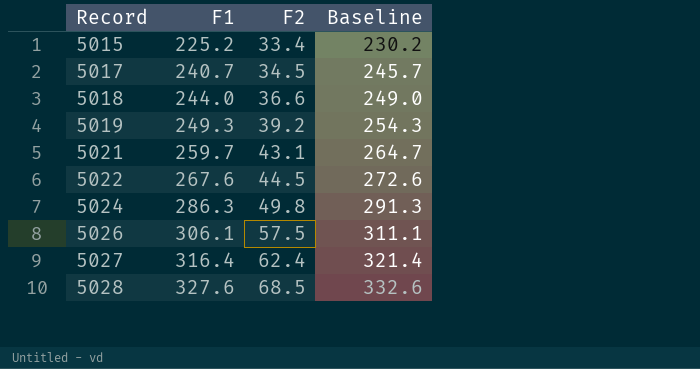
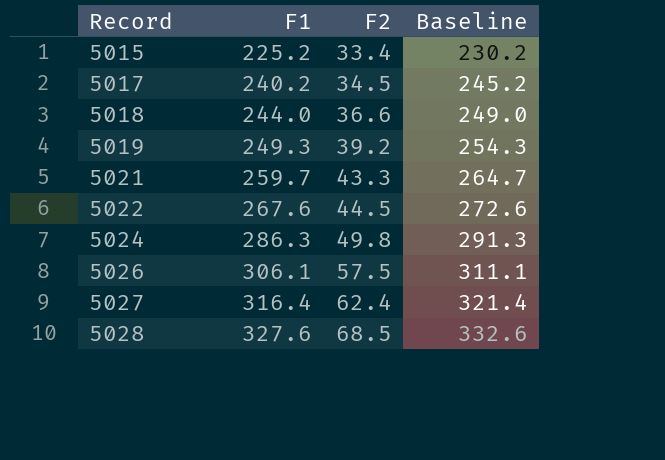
5017 | F1: 240.7 -> 240.2
5017 | Baseline: 245.7 -> 245.2
5021 | F2: 43.1 -> 43.3

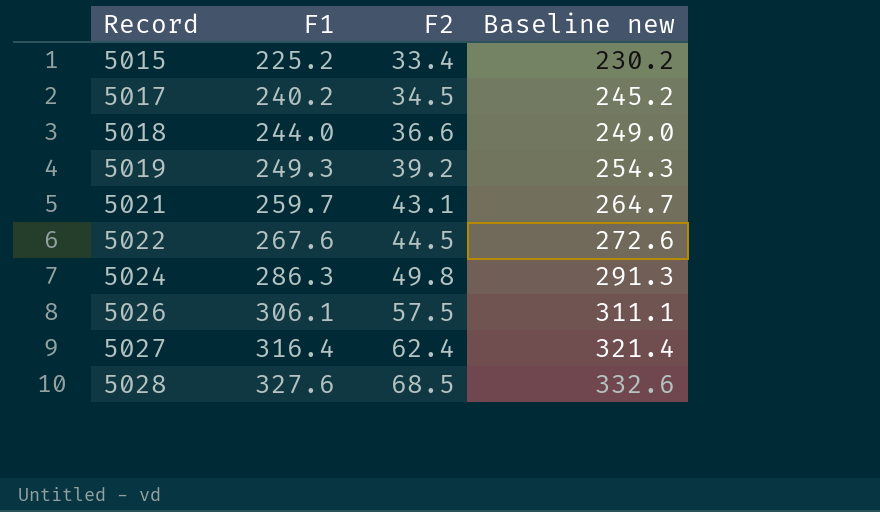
column name: Baseline -> Baseline new
5021 | F2: 43.3 -> 43.1

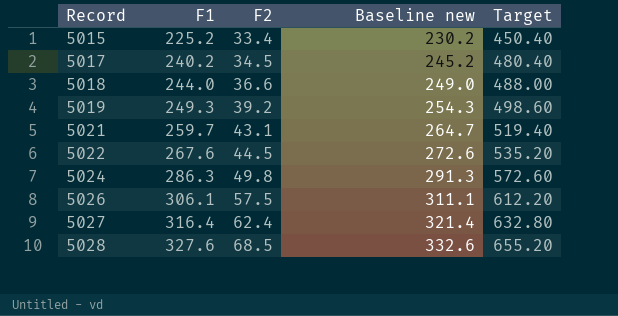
column Target | formula: none -> [F1] * 2

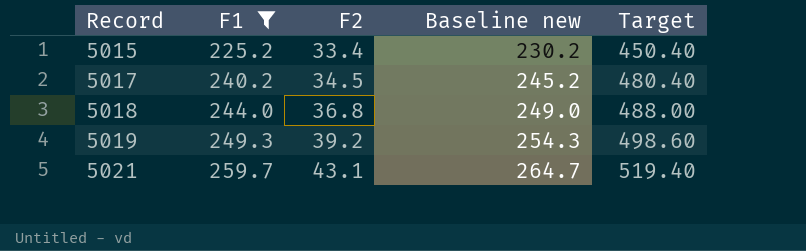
filter: none -> F1 <= 259.7
5018 | F2: 36.6 -> 36.8

